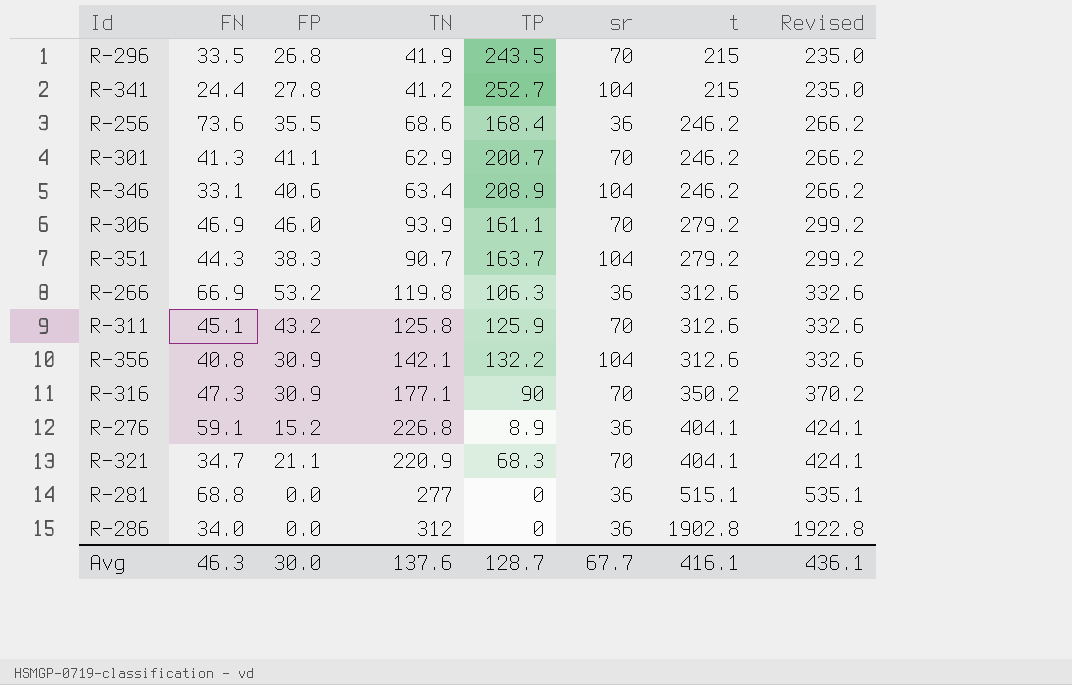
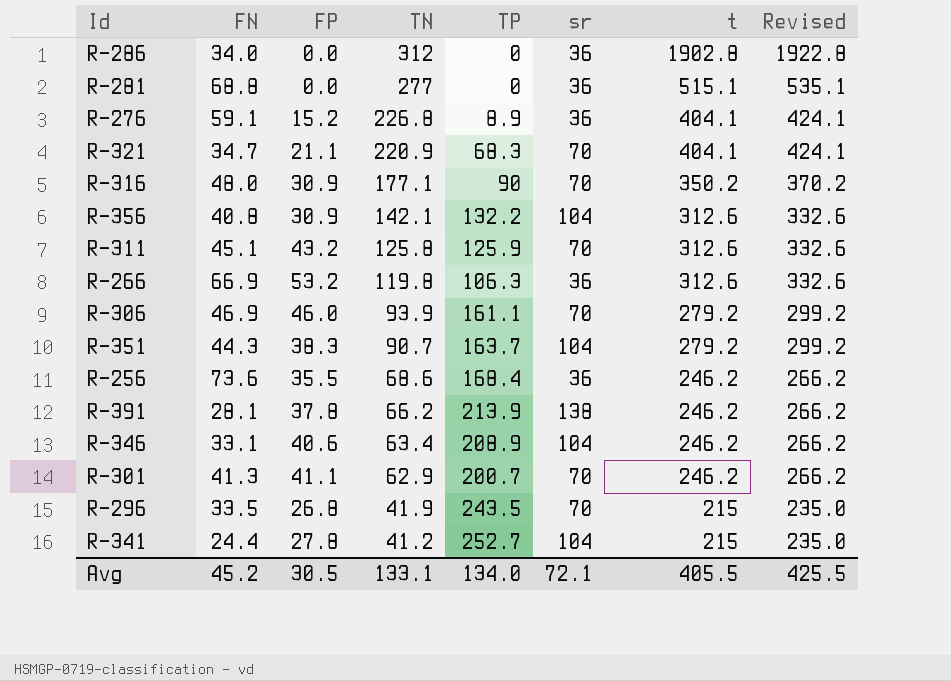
row order: t ascending -> TN descending
R-316 | FN: 47.3 -> 48.0
row R-391: none -> 28.1 | 37.8 | 66.2 | 213.9 | 138 | 246.2 | 266.2
Avg | FN: 46.3 -> 45.2
Avg | FP: 30.0 -> 30.5
Avg | TN: 137.6 -> 133.1
Avg | TP: 128.7 -> 134.0
Avg | sr: 67.7 -> 72.1
Avg | t: 416.1 -> 405.5
Avg | Revised: 436.1 -> 425.5

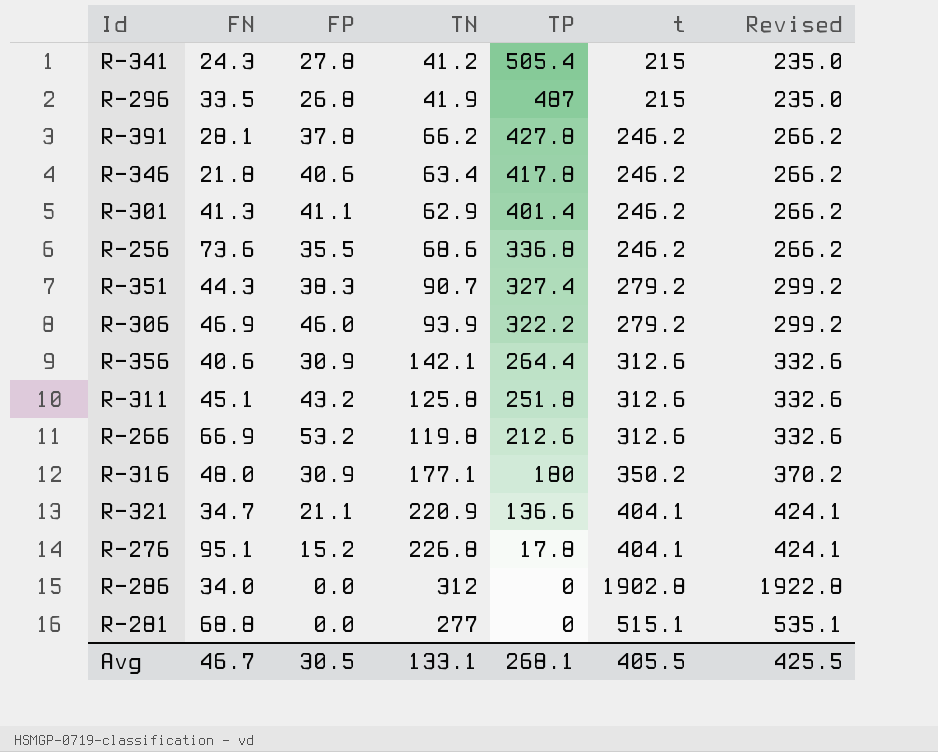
row order: TN descending -> TP descending
column sr | position: 6 -> none
R-341 | FN: 24.4 -> 24.3
R-341 | TP: 252.7 -> 505.4
R-296 | TP: 243.5 -> 487
R-391 | TP: 213.9 -> 427.8
R-346 | FN: 33.1 -> 21.8
R-346 | TP: 208.9 -> 417.8
R-301 | TP: 200.7 -> 401.4
R-256 | TP: 168.4 -> 336.8
R-351 | TP: 163.7 -> 327.4
R-306 | TP: 161.1 -> 322.2
R-356 | FN: 40.8 -> 40.6
R-356 | TP: 132.2 -> 264.4
R-311 | TP: 125.9 -> 251.8
R-266 | TP: 106.3 -> 212.6
R-316 | TP: 90 -> 180
R-321 | TP: 68.3 -> 136.6
R-276 | FN: 59.1 -> 95.1
R-276 | TP: 8.9 -> 17.8
Avg | FN: 45.2 -> 46.7
Avg | TP: 134.0 -> 268.1

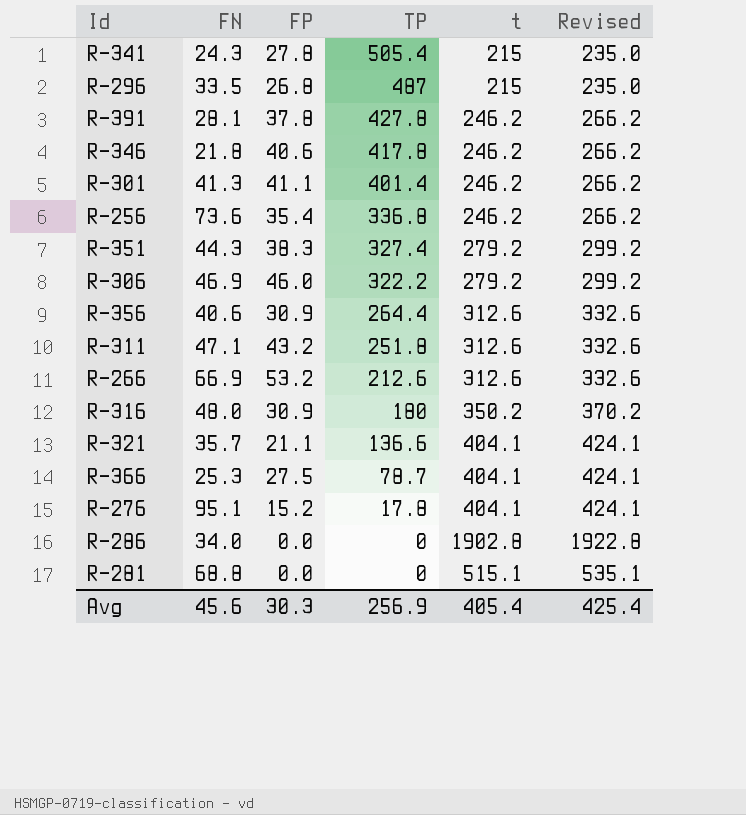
column TN | position: 4 -> none
R-256 | FP: 35.5 -> 35.4
R-311 | FN: 45.1 -> 47.1
R-321 | FN: 34.7 -> 35.7
row R-366: none -> 25.3 | 27.5 | 78.7 | 404.1 | 424.1
Avg | FN: 46.7 -> 45.6
Avg | FP: 30.5 -> 30.3
Avg | TP: 268.1 -> 256.9
Avg | t: 405.5 -> 405.4
Avg | Revised: 425.5 -> 425.4

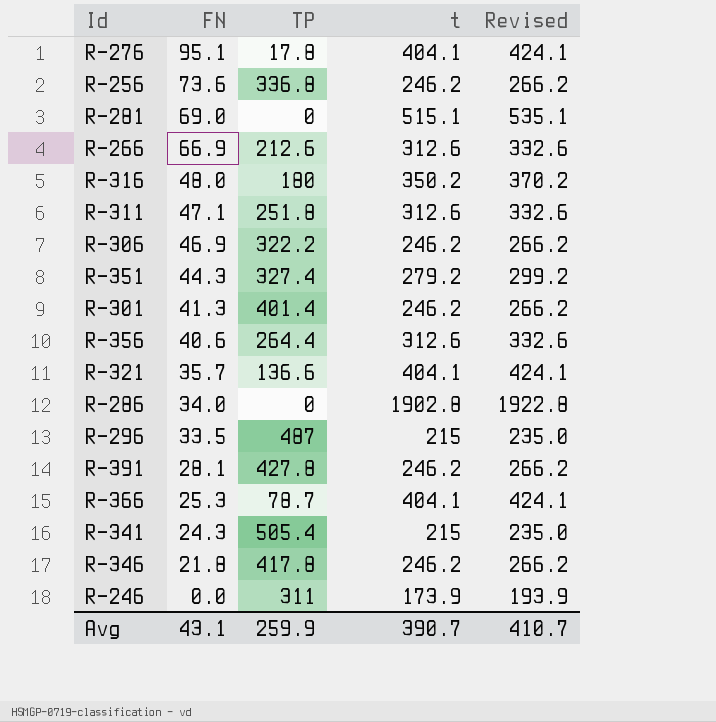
row order: TP descending -> FN descending
column FP | position: 3 -> none
R-281 | FN: 68.8 -> 69.0
R-306 | t: 279.2 -> 246.2
R-306 | Revised: 299.2 -> 266.2
row R-246: none -> 0.0 | 311 | 173.9 | 193.9
Avg | FN: 45.6 -> 43.1
Avg | TP: 256.9 -> 259.9
Avg | t: 405.4 -> 390.7
Avg | Revised: 425.4 -> 410.7

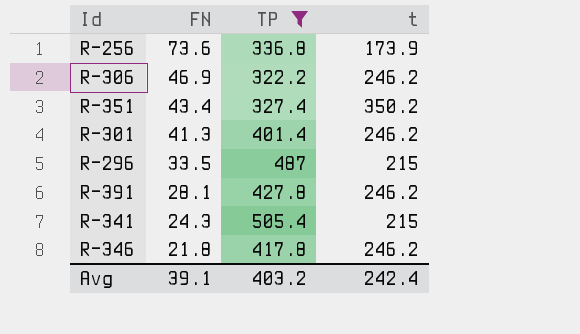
filter: none -> TP >= 322.2
column Revised | formula: [t] + 20 -> none
R-256 | t: 246.2 -> 173.9
R-351 | FN: 44.3 -> 43.4
R-351 | t: 279.2 -> 350.2
Avg | FN: 43.1 -> 39.1
Avg | TP: 259.9 -> 403.2
Avg | t: 390.7 -> 242.4

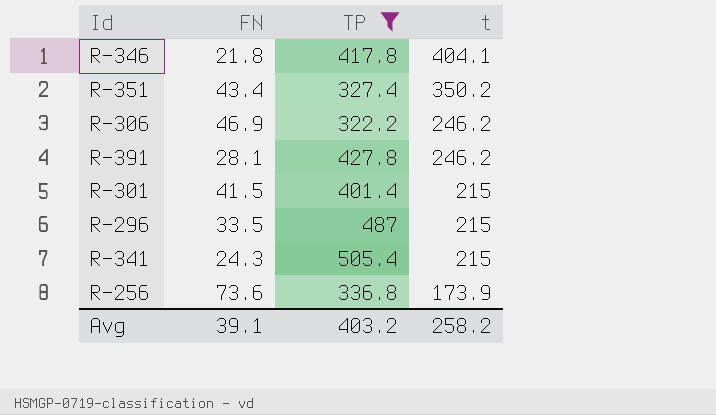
row order: FN descending -> t descending
R-346 | t: 246.2 -> 404.1
R-301 | FN: 41.3 -> 41.5
R-301 | t: 246.2 -> 215
Avg | t: 242.4 -> 258.2

